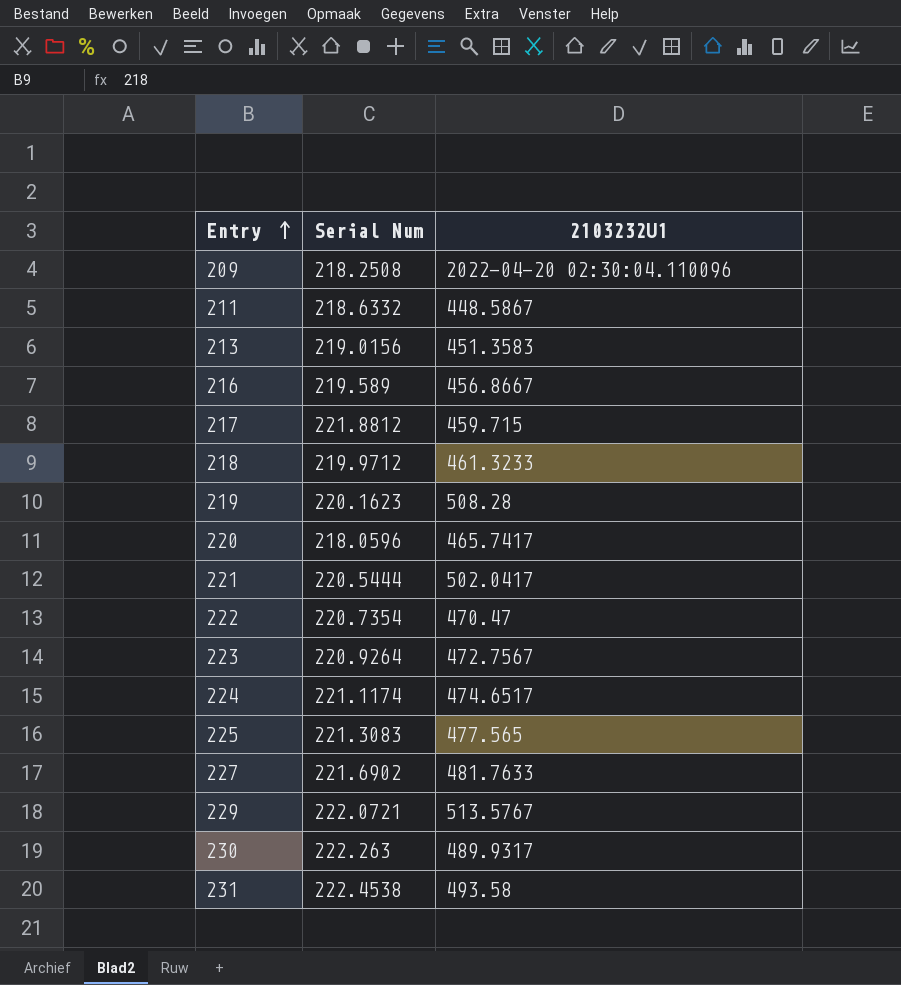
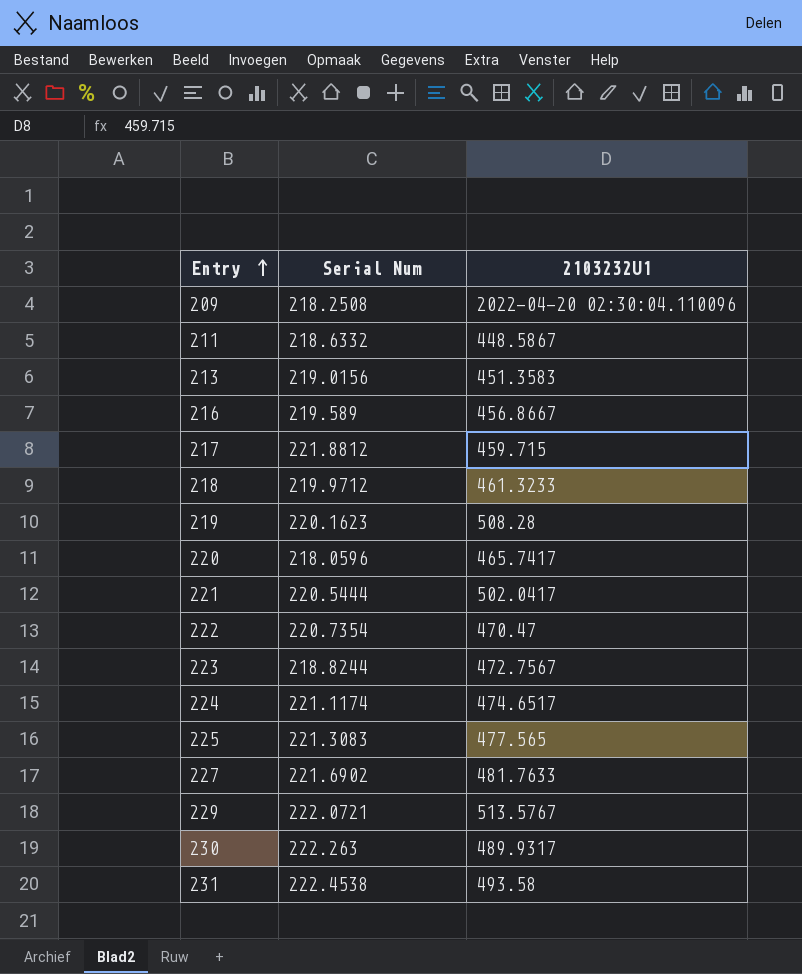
223 | Serial Num: 220.9264 -> 218.8244

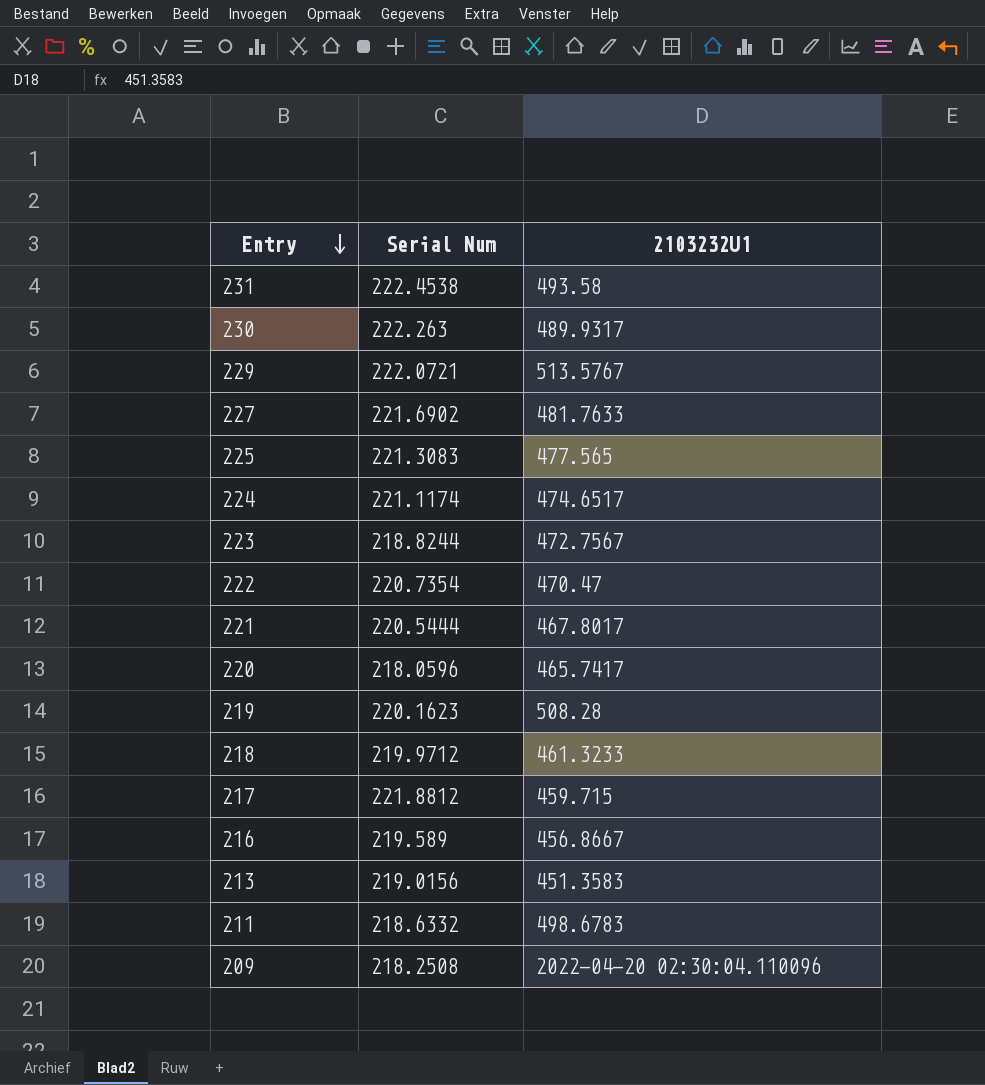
row order: Entry ascending -> Entry descending
221 | 2103232U1: 502.0417 -> 467.8017
211 | 2103232U1: 448.5867 -> 498.6783

